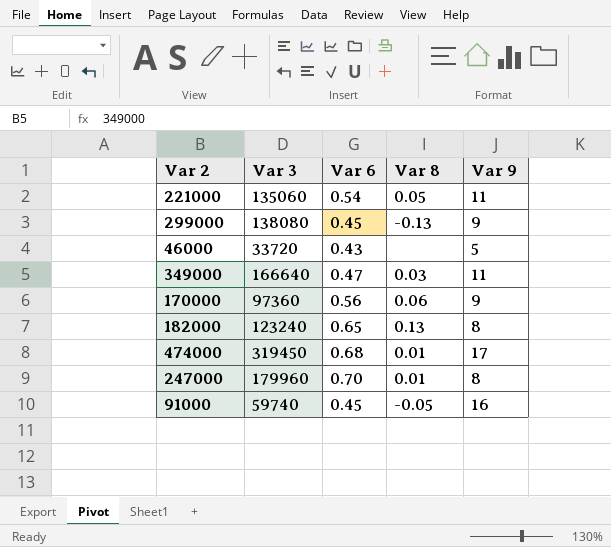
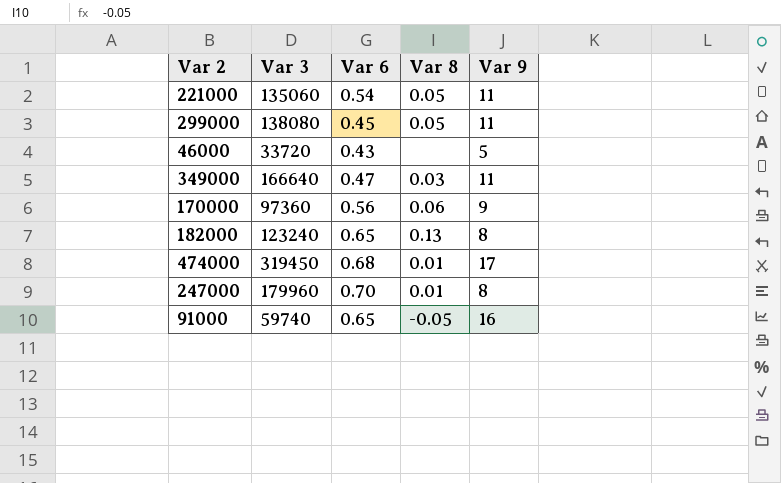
299000 | Var 8: -0.13 -> 0.05
299000 | Var 9: 9 -> 11
91000 | Var 6: 0.45 -> 0.65

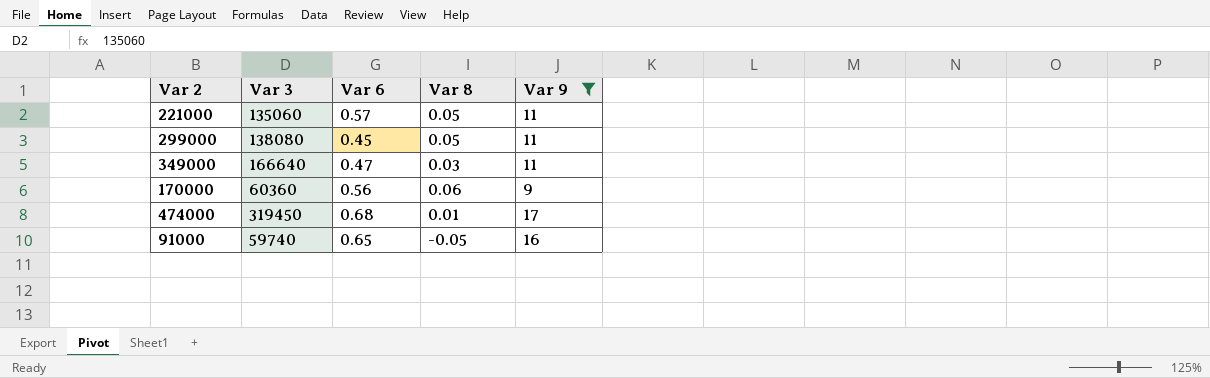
filter: none -> Var 9 >= 9
221000 | Var 6: 0.54 -> 0.57
170000 | Var 3: 97360 -> 60360

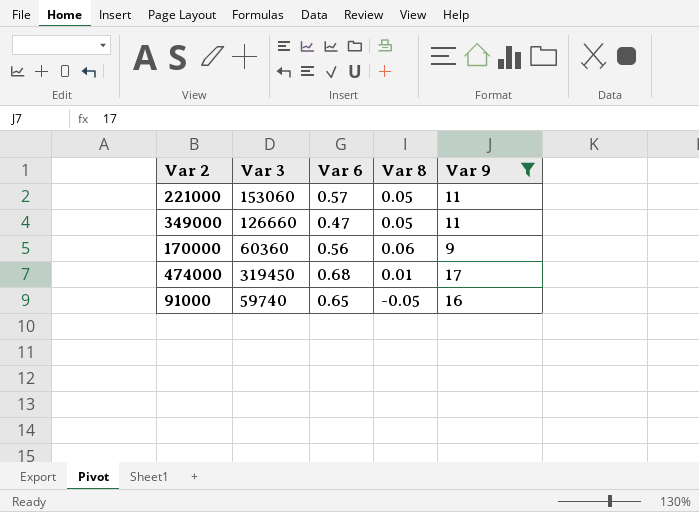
row 299000: 138080 | 0.45 | 0.05 | 11 -> none
221000 | Var 3: 135060 -> 153060
349000 | Var 3: 166640 -> 126660
349000 | Var 8: 0.03 -> 0.05

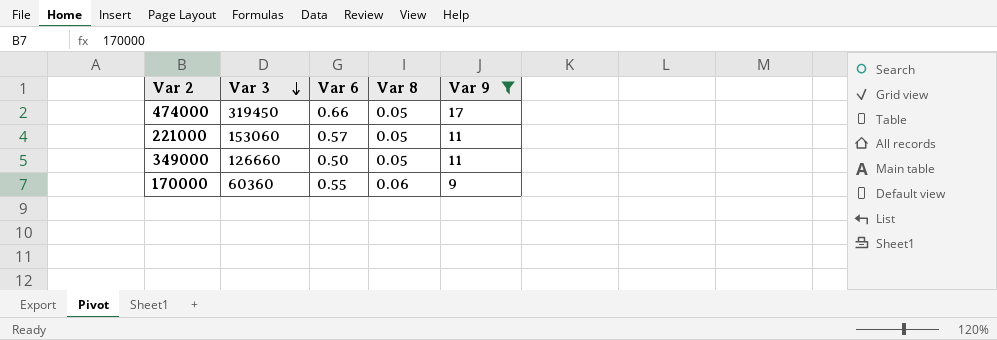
row order: none -> Var 3 descending
row 91000: 59740 | 0.65 | -0.05 | 16 -> none
474000 | Var 6: 0.68 -> 0.66
474000 | Var 8: 0.01 -> 0.05
349000 | Var 6: 0.47 -> 0.50
170000 | Var 6: 0.56 -> 0.55

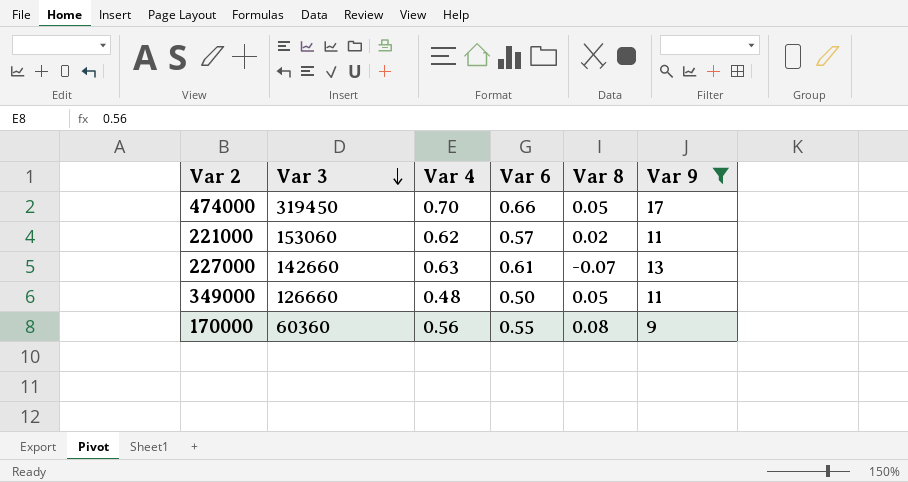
column Var 4 | position: none -> 3
221000 | Var 8: 0.05 -> 0.02
row 227000: none -> 142660 | 0.63 | 0.61 | -0.07 | 13
170000 | Var 8: 0.06 -> 0.08

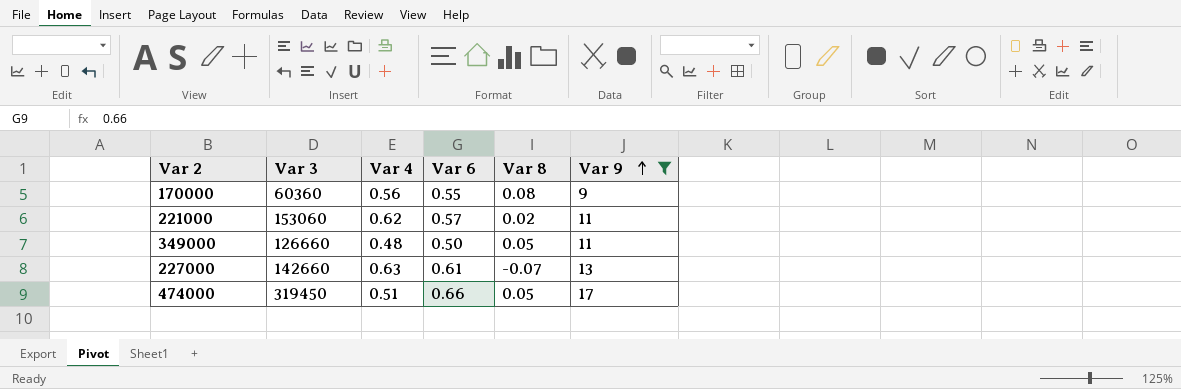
row order: Var 3 descending -> Var 9 ascending
474000 | Var 4: 0.70 -> 0.51

